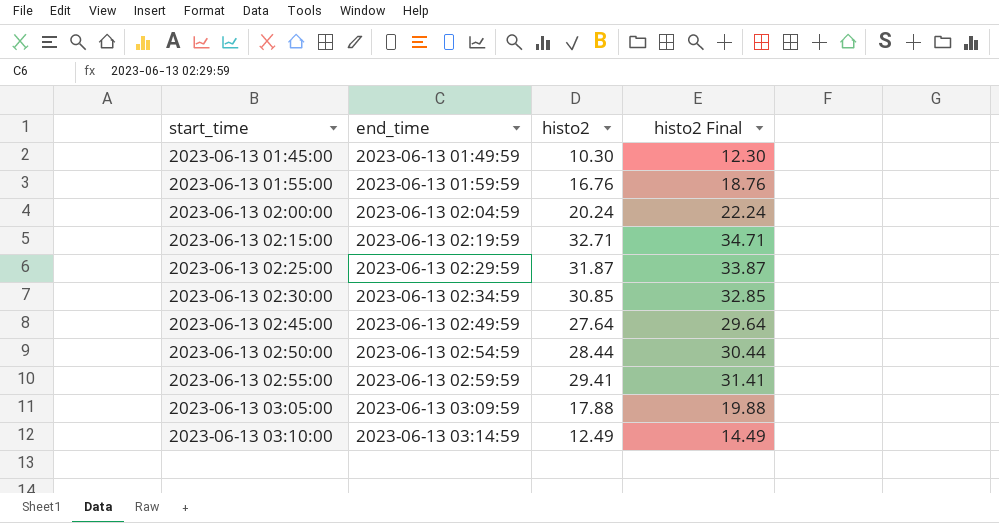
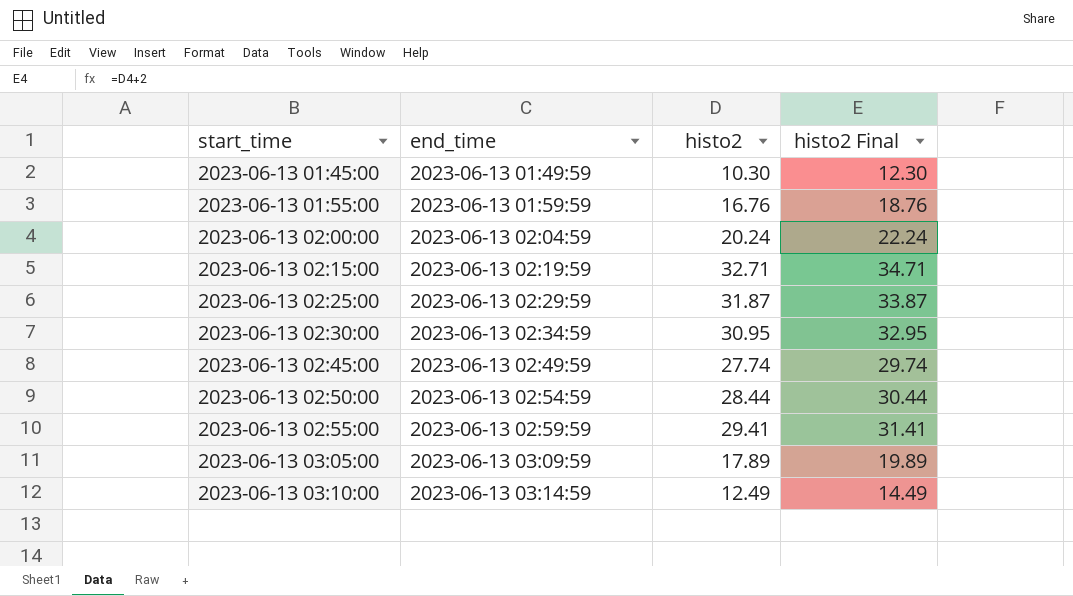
2023-06-13 02:30:00 | histo2: 30.85 -> 30.95
2023-06-13 02:30:00 | histo2 Final: 32.85 -> 32.95
2023-06-13 02:45:00 | histo2: 27.64 -> 27.74
2023-06-13 02:45:00 | histo2 Final: 29.64 -> 29.74
2023-06-13 03:05:00 | histo2: 17.88 -> 17.89
2023-06-13 03:05:00 | histo2 Final: 19.88 -> 19.89

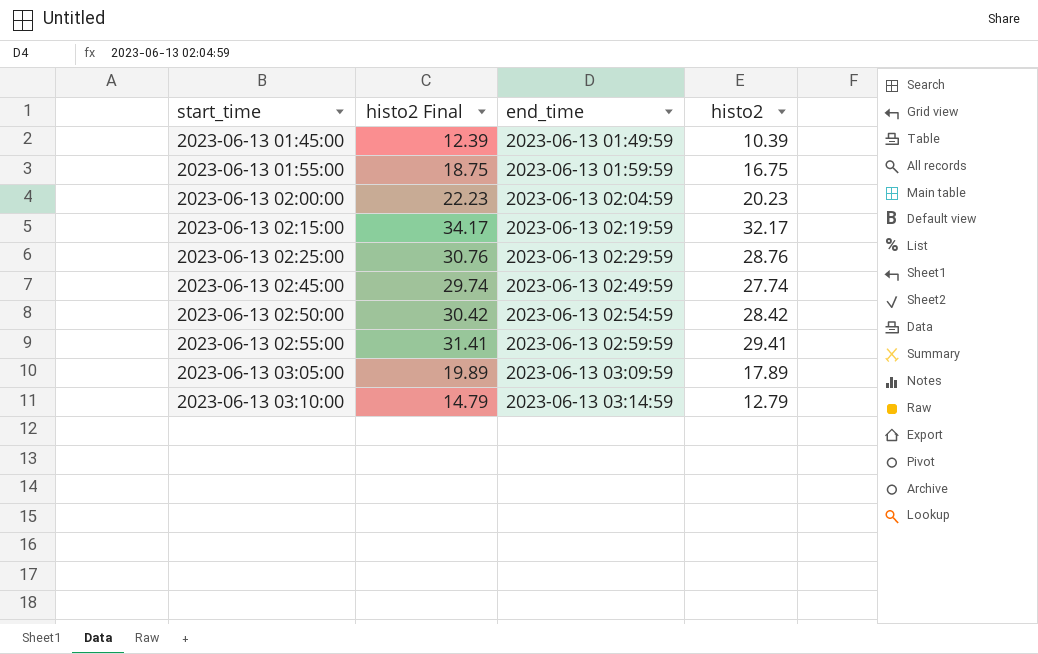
column histo2 Final | position: 4 -> 2
row 2023-06-13 02:30:00: 2023-06-13 02:34:59 | 30.95 | 32.95 -> none
2023-06-13 01:45:00 | histo2 Final: 12.30 -> 12.39
2023-06-13 01:45:00 | histo2: 10.30 -> 10.39
2023-06-13 01:55:00 | histo2 Final: 18.76 -> 18.75
2023-06-13 01:55:00 | histo2: 16.76 -> 16.75
2023-06-13 02:00:00 | histo2 Final: 22.24 -> 22.23
2023-06-13 02:00:00 | histo2: 20.24 -> 20.23
2023-06-13 02:15:00 | histo2 Final: 34.71 -> 34.17
2023-06-13 02:15:00 | histo2: 32.71 -> 32.17
2023-06-13 02:25:00 | histo2 Final: 33.87 -> 30.76
2023-06-13 02:25:00 | histo2: 31.87 -> 28.76
2023-06-13 02:50:00 | histo2 Final: 30.44 -> 30.42
2023-06-13 02:50:00 | histo2: 28.44 -> 28.42
2023-06-13 03:10:00 | histo2 Final: 14.49 -> 14.79
2023-06-13 03:10:00 | histo2: 12.49 -> 12.79

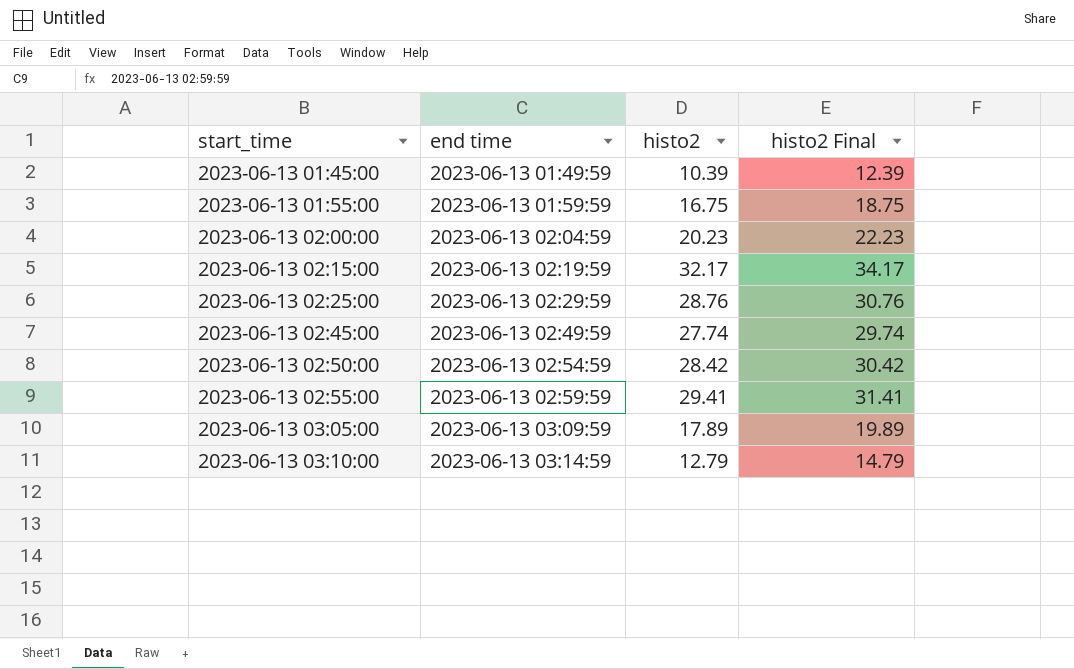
column name: end_time -> end time
column histo2 Final | position: 2 -> 4

